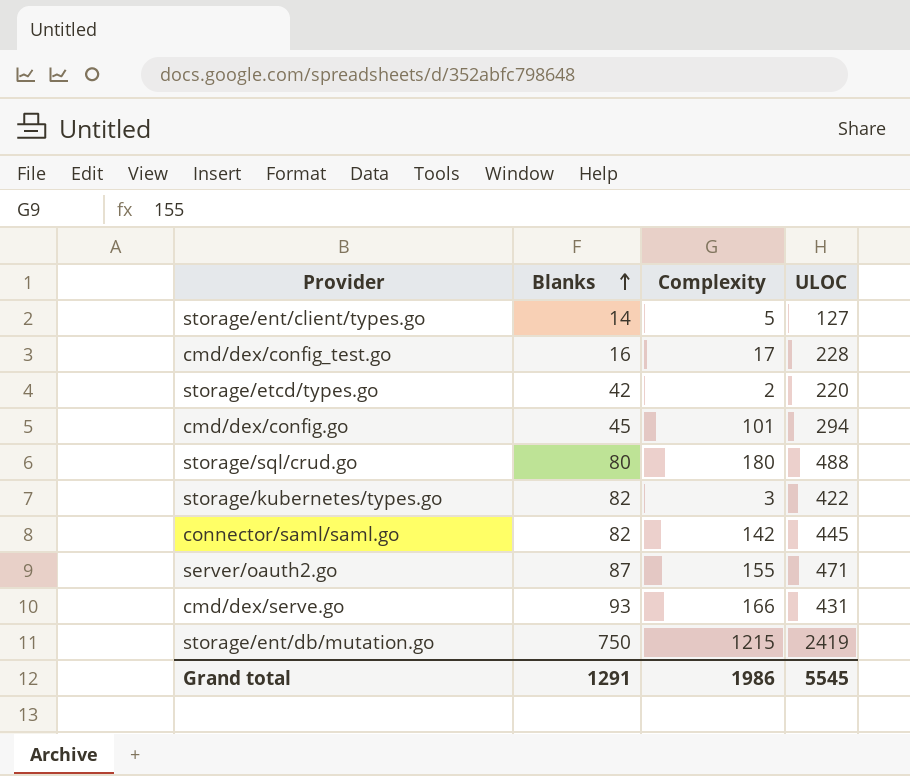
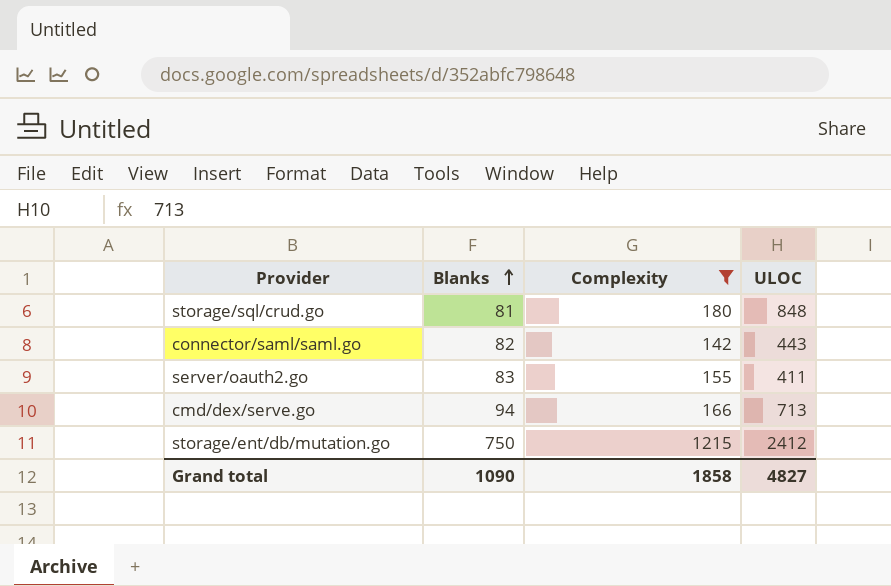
filter: none -> Complexity >= 142
storage/sql/crud.go | Blanks: 80 -> 81
storage/sql/crud.go | ULOC: 488 -> 848
connector/saml/saml.go | ULOC: 445 -> 443
server/oauth2.go | Blanks: 87 -> 83
server/oauth2.go | ULOC: 471 -> 411
cmd/dex/serve.go | Blanks: 93 -> 94
cmd/dex/serve.go | ULOC: 431 -> 713
storage/ent/db/mutation.go | ULOC: 2419 -> 2412
Grand total | Blanks: 1291 -> 1090
Grand total | Complexity: 1986 -> 1858
Grand total | ULOC: 5545 -> 4827

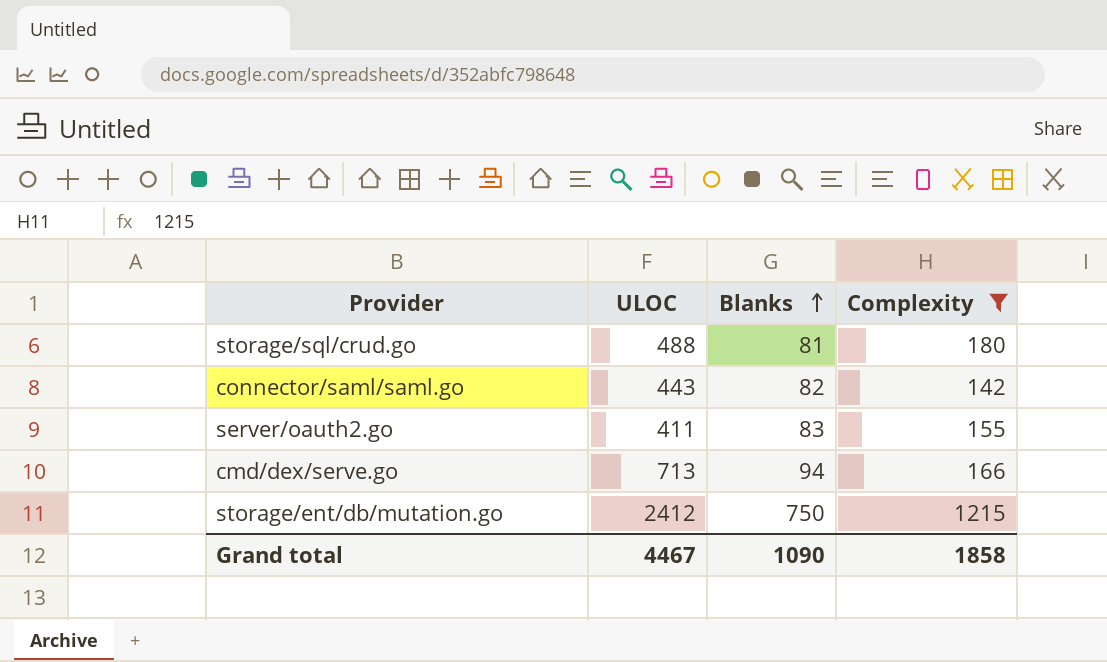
column ULOC | position: 4 -> 2
storage/sql/crud.go | ULOC: 848 -> 488
Grand total | ULOC: 4827 -> 4467

